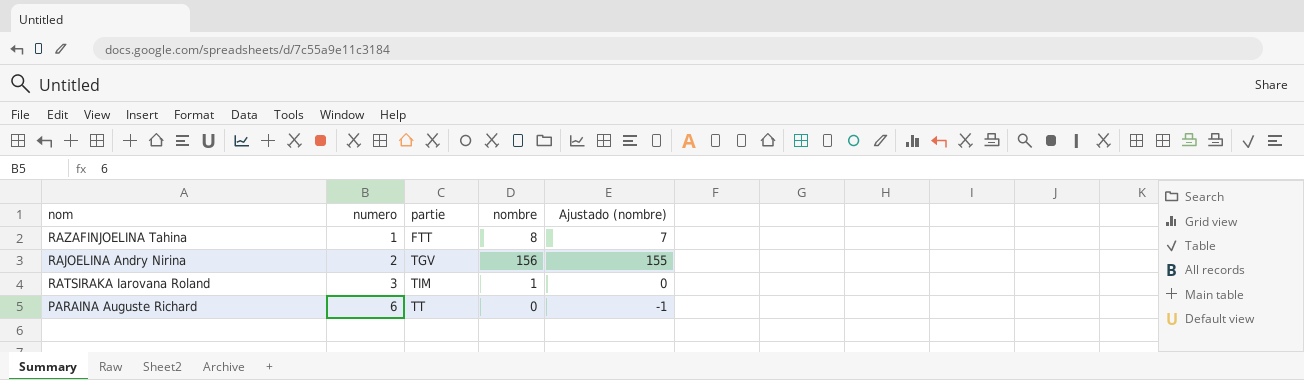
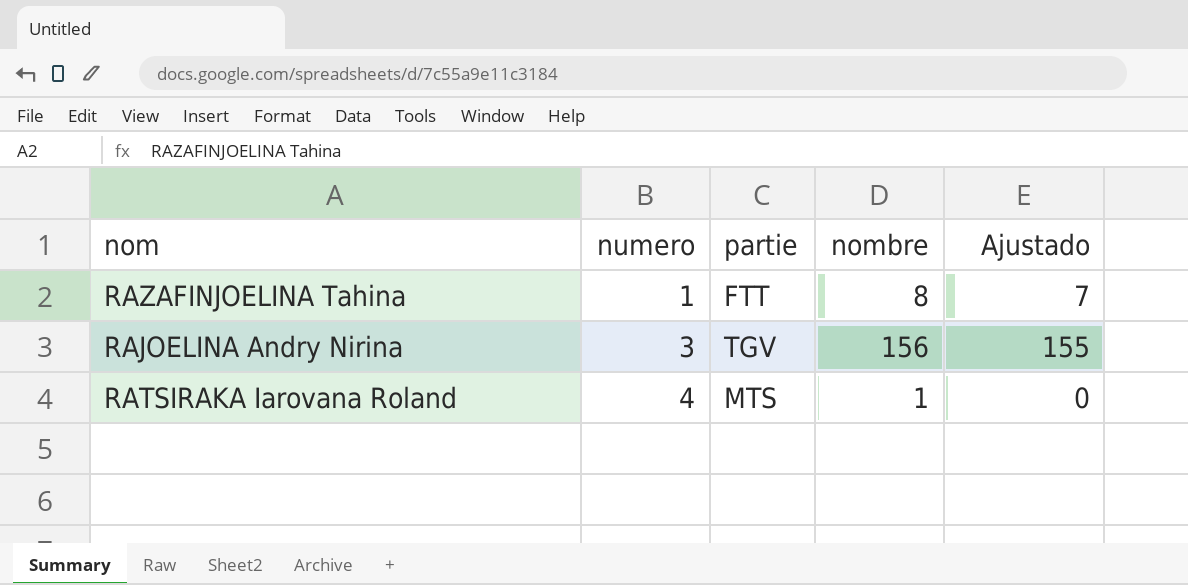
column name: Ajustado (nombre) -> Ajustado
row PARAINA Auguste Richard: 6 | TT | 0 | -1 -> none
RAJOELINA Andry Nirina | numero: 2 -> 3
RATSIRAKA Iarovana Roland | numero: 3 -> 4
RATSIRAKA Iarovana Roland | partie: TIM -> MTS

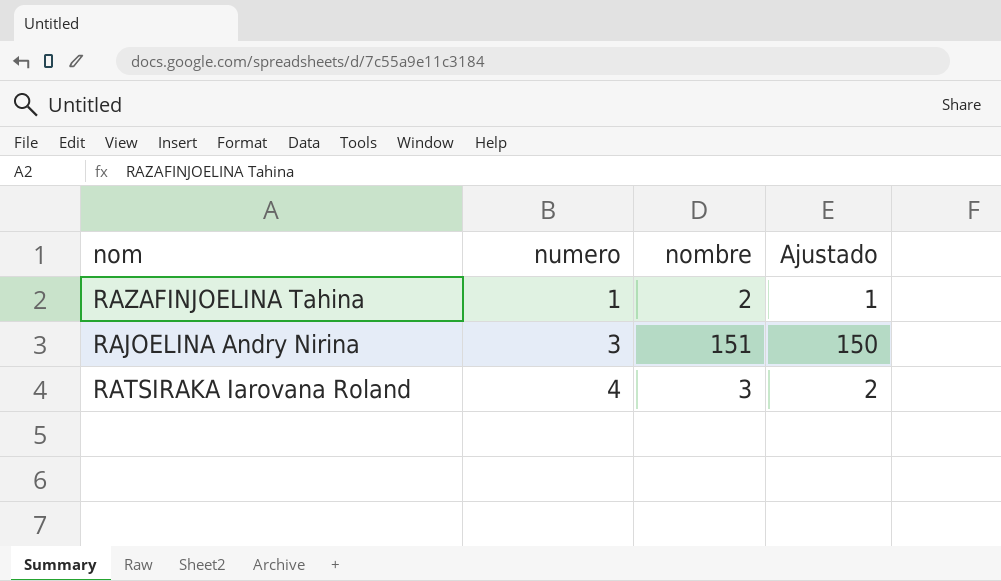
column partie | position: 3 -> none
RAZAFINJOELINA Tahina | nombre: 8 -> 2
RAZAFINJOELINA Tahina | Ajustado: 7 -> 1
RAJOELINA Andry Nirina | nombre: 156 -> 151
RAJOELINA Andry Nirina | Ajustado: 155 -> 150
RATSIRAKA Iarovana Roland | nombre: 1 -> 3
RATSIRAKA Iarovana Roland | Ajustado: 0 -> 2

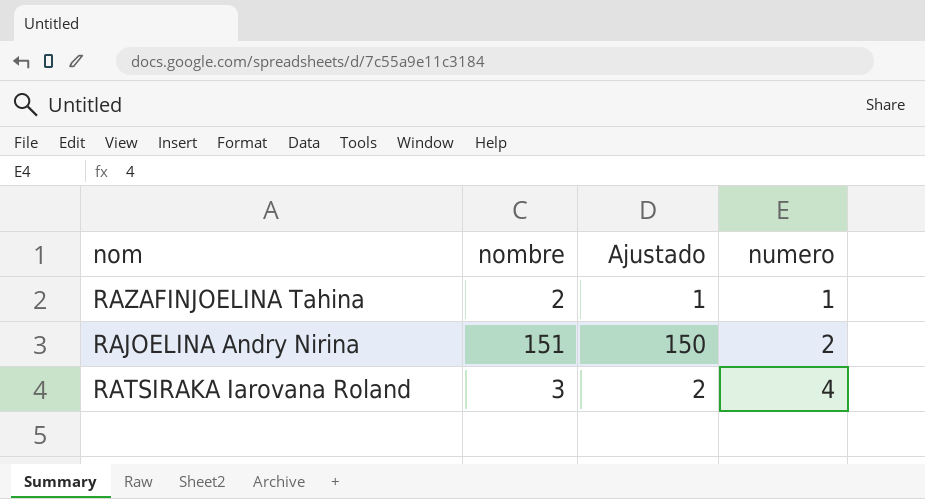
column numero | position: 2 -> 4
RAJOELINA Andry Nirina | numero: 3 -> 2

